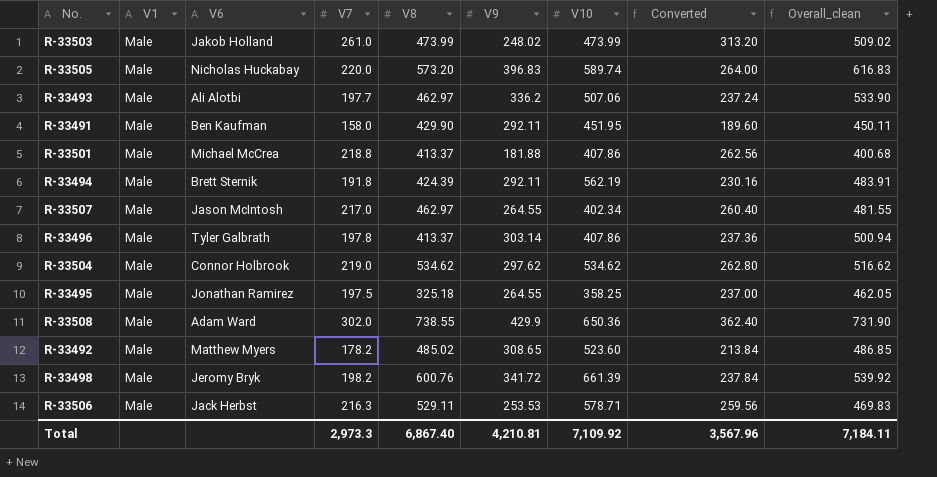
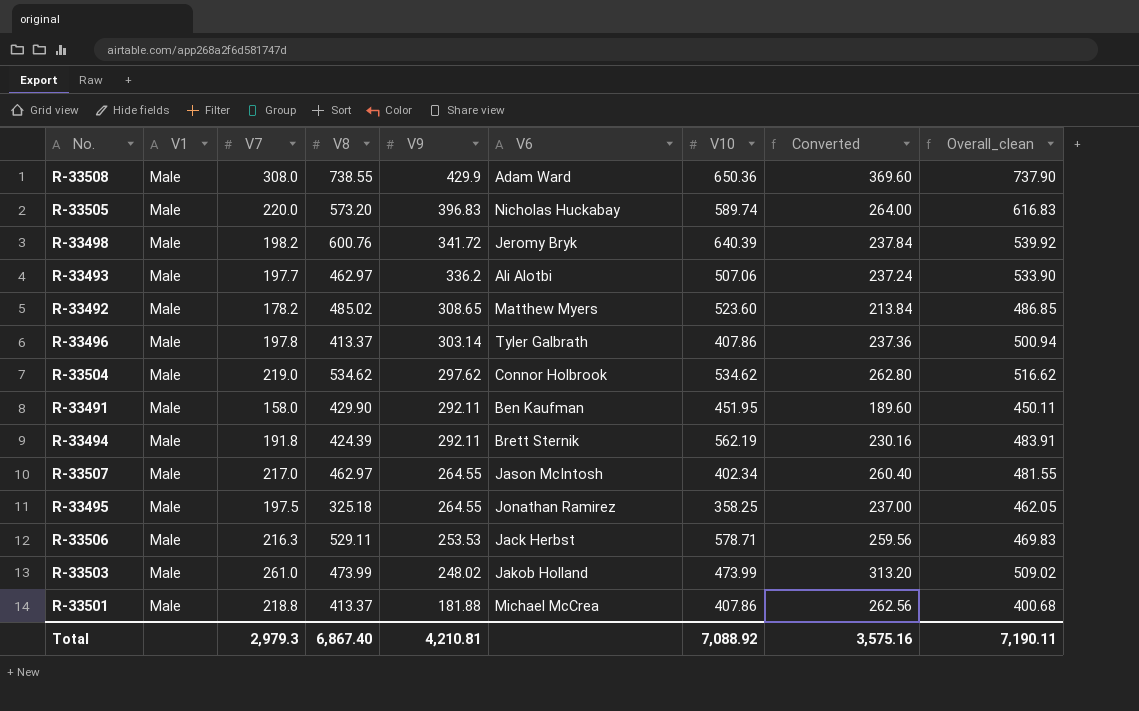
row order: none -> V9 descending
column V6 | position: 3 -> 6
R-33508 | V7: 302.0 -> 308.0
R-33508 | Converted: 362.40 -> 369.60
R-33508 | Overall_clean: 731.90 -> 737.90
R-33498 | V10: 661.39 -> 640.39
Total | V7: 2,973.3 -> 2,979.3
Total | V10: 7,109.92 -> 7,088.92
Total | Converted: 3,567.96 -> 3,575.16
Total | Overall_clean: 7,184.11 -> 7,190.11

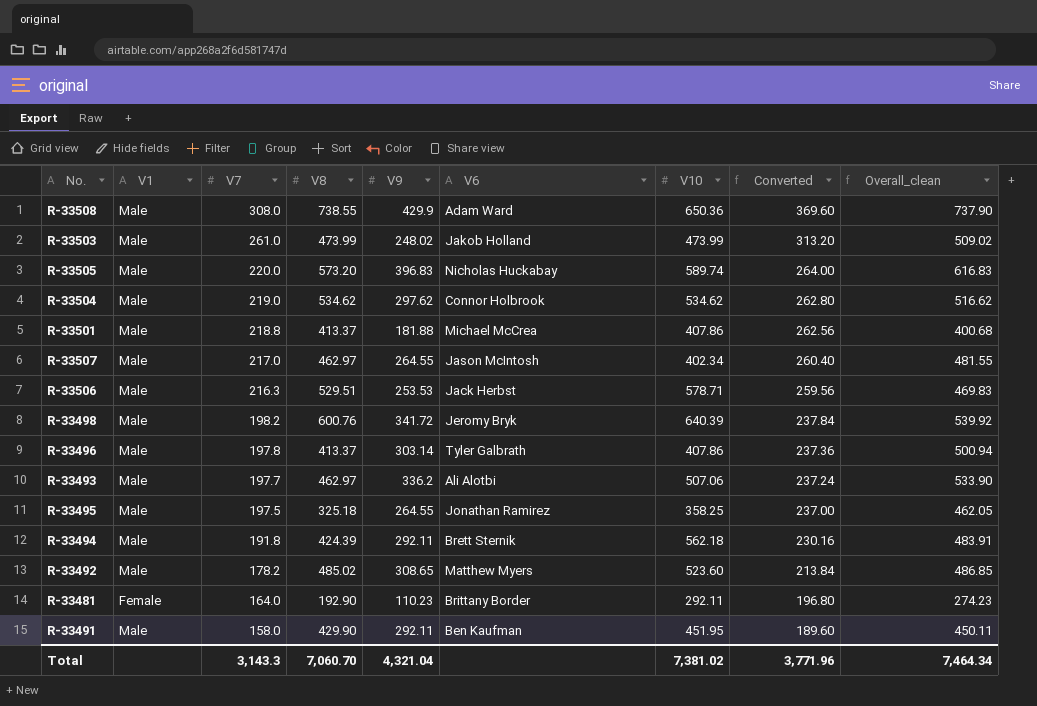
row order: V9 descending -> V7 descending
R-33506 | V8: 529.11 -> 529.51
R-33494 | V10: 562.19 -> 562.18
row R-33481: none -> Female | 164.0 | 192.90 | 110.23 | Brittany Border | 292.11 | 196.80 | 274.23
Total | V7: 2,979.3 -> 3,143.3
Total | V8: 6,867.40 -> 7,060.70
Total | V9: 4,210.81 -> 4,321.04
Total | V10: 7,088.92 -> 7,381.02
Total | Converted: 3,575.16 -> 3,771.96
Total | Overall_clean: 7,190.11 -> 7,464.34

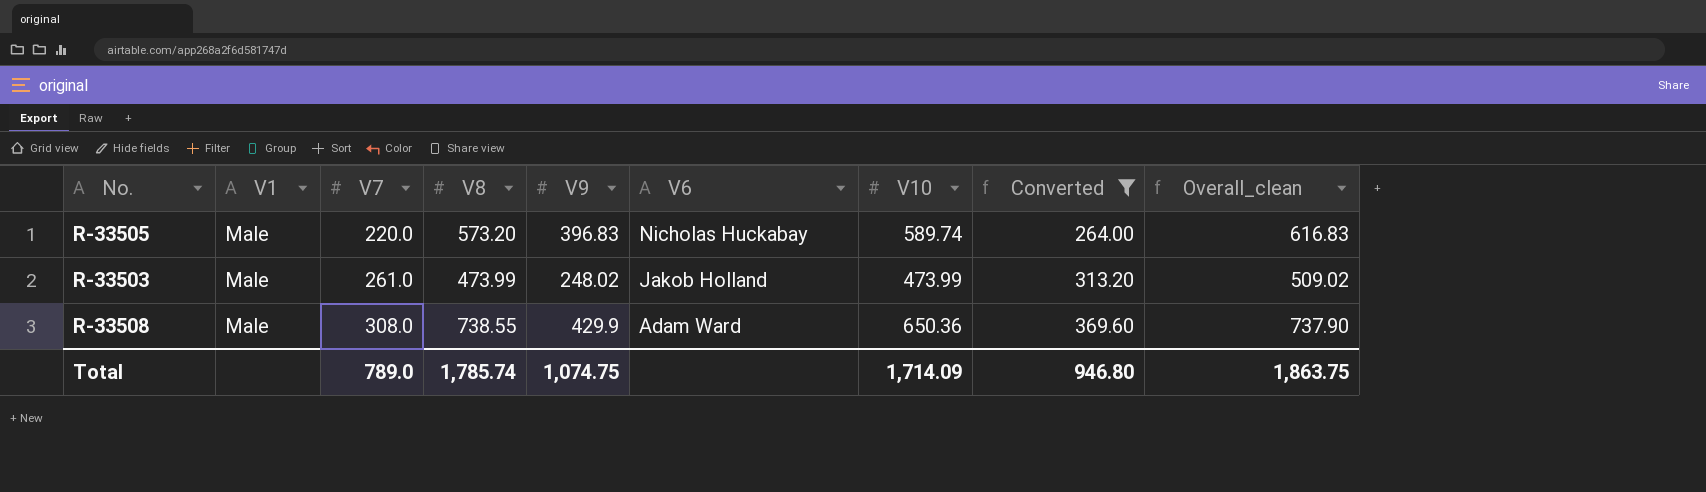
filter: none -> Converted >= 264.00
row order: V7 descending -> V7 ascending
Total | V7: 3,143.3 -> 789.0
Total | V8: 7,060.70 -> 1,785.74
Total | V9: 4,321.04 -> 1,074.75
Total | V10: 7,381.02 -> 1,714.09
Total | Converted: 3,771.96 -> 946.80
Total | Overall_clean: 7,464.34 -> 1,863.75

